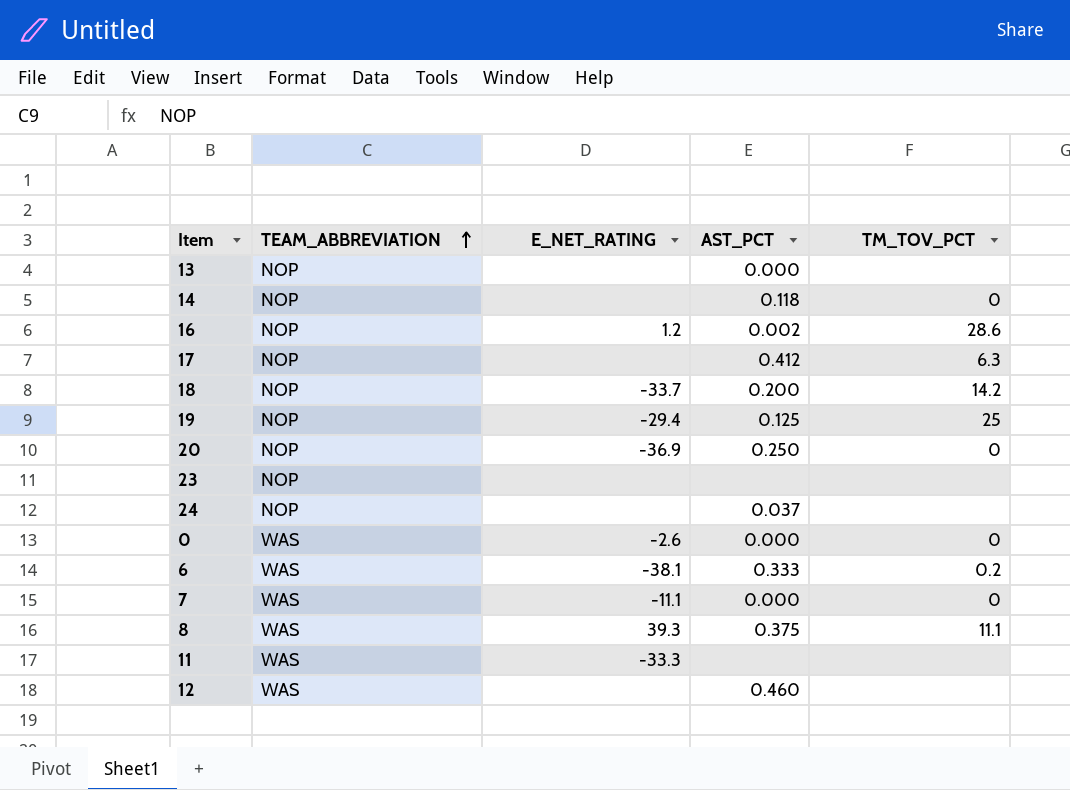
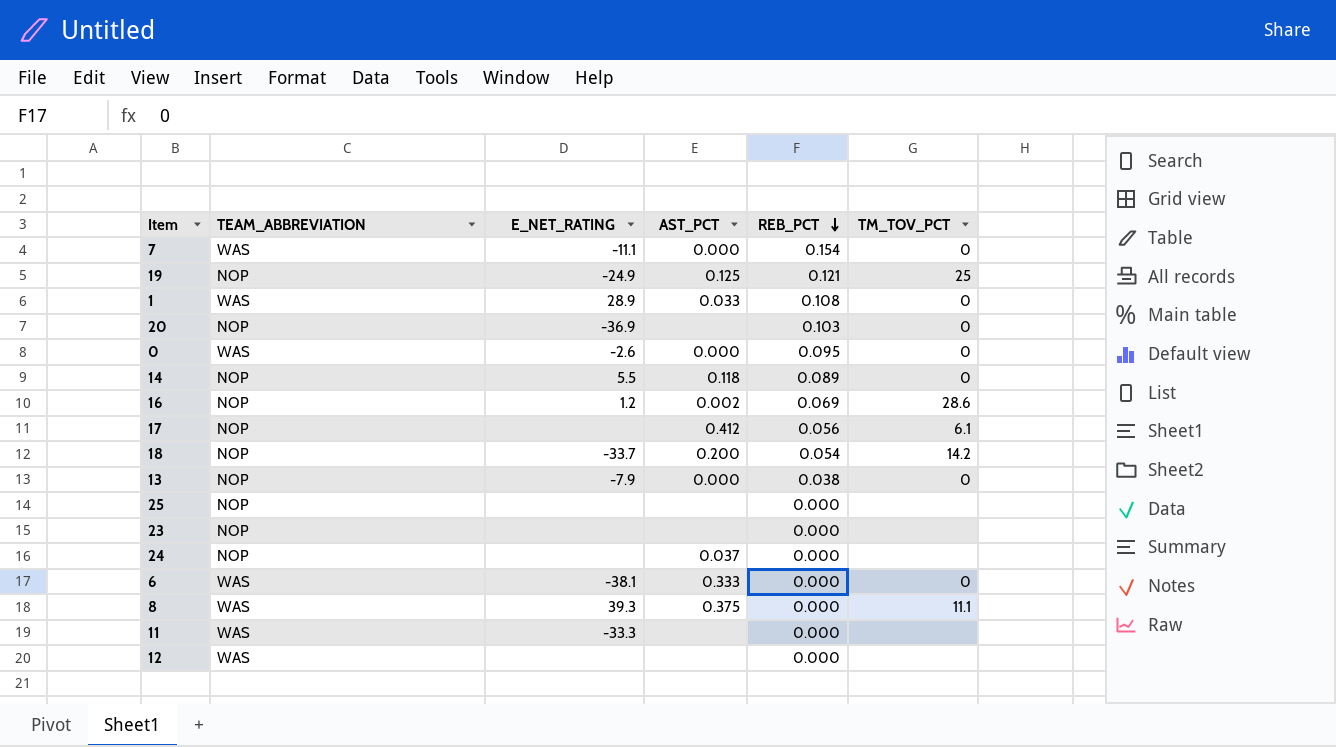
row order: TEAM_ABBREVIATION ascending -> REB_PCT descending
column REB_PCT | position: none -> 5
19 | E_NET_RATING: -29.4 -> -24.9
row 1: none -> WAS | 28.9 | 0.033 | 0.108 | 0
20 | AST_PCT: 0.250 -> none
14 | E_NET_RATING: none -> 5.5
17 | TM_TOV_PCT: 6.3 -> 6.1
13 | E_NET_RATING: none -> -7.9
13 | TM_TOV_PCT: none -> 0
row 25: none -> NOP | none | none | 0.000 | none
6 | TM_TOV_PCT: 0.2 -> 0
12 | AST_PCT: 0.460 -> none

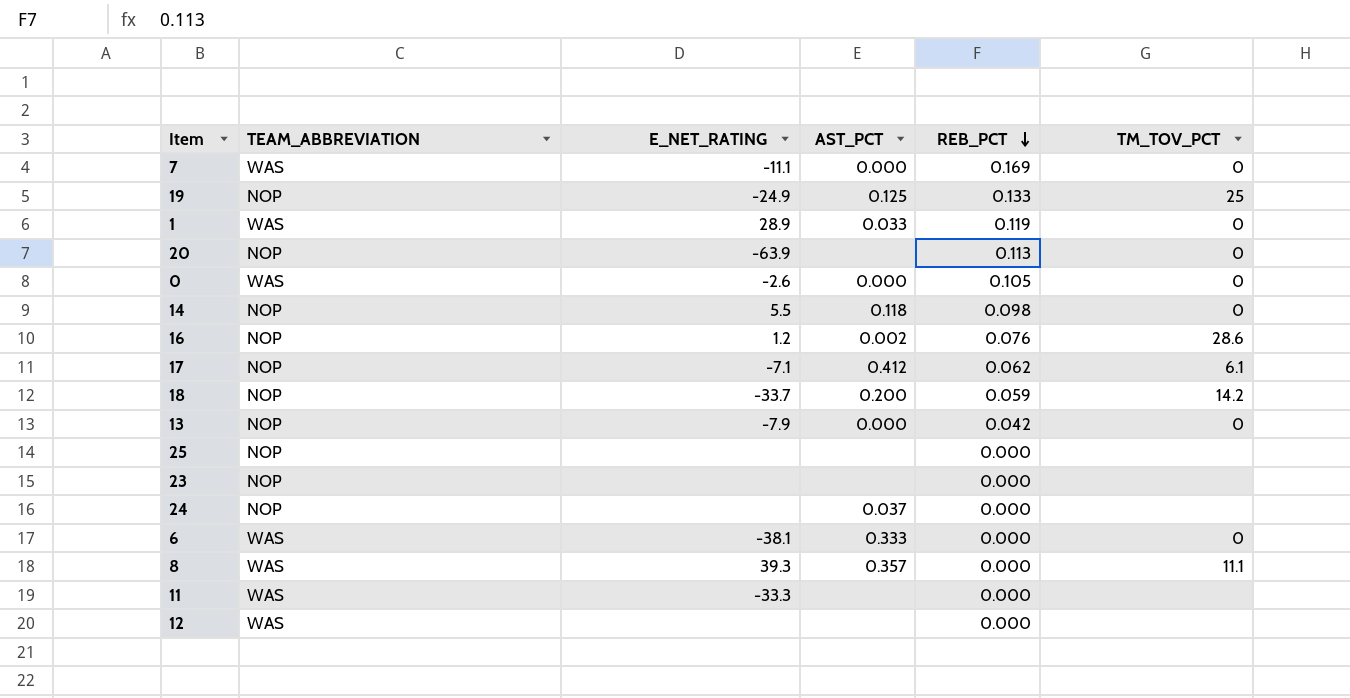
7 | REB_PCT: 0.154 -> 0.169
19 | REB_PCT: 0.121 -> 0.133
1 | REB_PCT: 0.108 -> 0.119
20 | E_NET_RATING: -36.9 -> -63.9
20 | REB_PCT: 0.103 -> 0.113
0 | REB_PCT: 0.095 -> 0.105
14 | REB_PCT: 0.089 -> 0.098
16 | REB_PCT: 0.069 -> 0.076
17 | E_NET_RATING: none -> -7.1
17 | REB_PCT: 0.056 -> 0.062
18 | REB_PCT: 0.054 -> 0.059
13 | REB_PCT: 0.038 -> 0.042
8 | AST_PCT: 0.375 -> 0.357

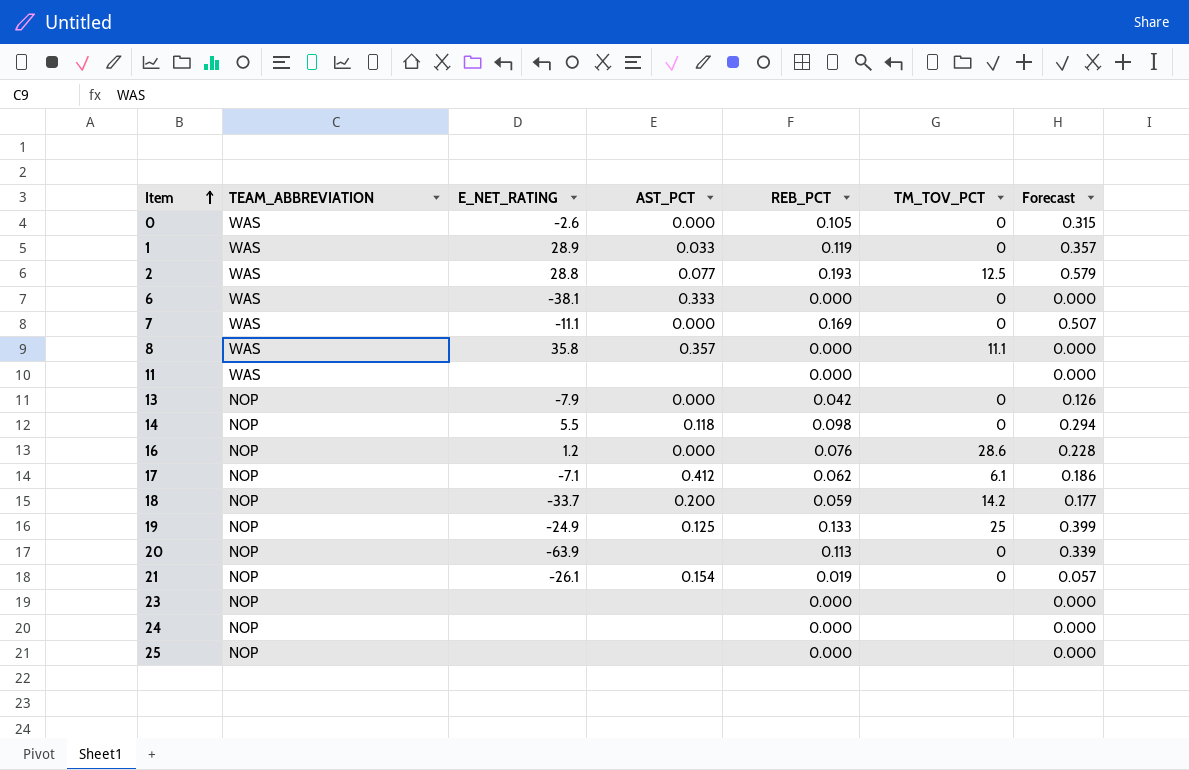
row order: REB_PCT descending -> Item ascending
column Forecast | formula: none -> [REB_PCT] * 3
row 12: WAS | none | none | 0.000 | none -> none
row 2: none -> WAS | 28.8 | 0.077 | 0.193 | 12.5 | 0.579
8 | E_NET_RATING: 39.3 -> 35.8
11 | E_NET_RATING: -33.3 -> none
16 | AST_PCT: 0.002 -> 0.000
row 21: none -> NOP | -26.1 | 0.154 | 0.019 | 0 | 0.057
24 | AST_PCT: 0.037 -> none

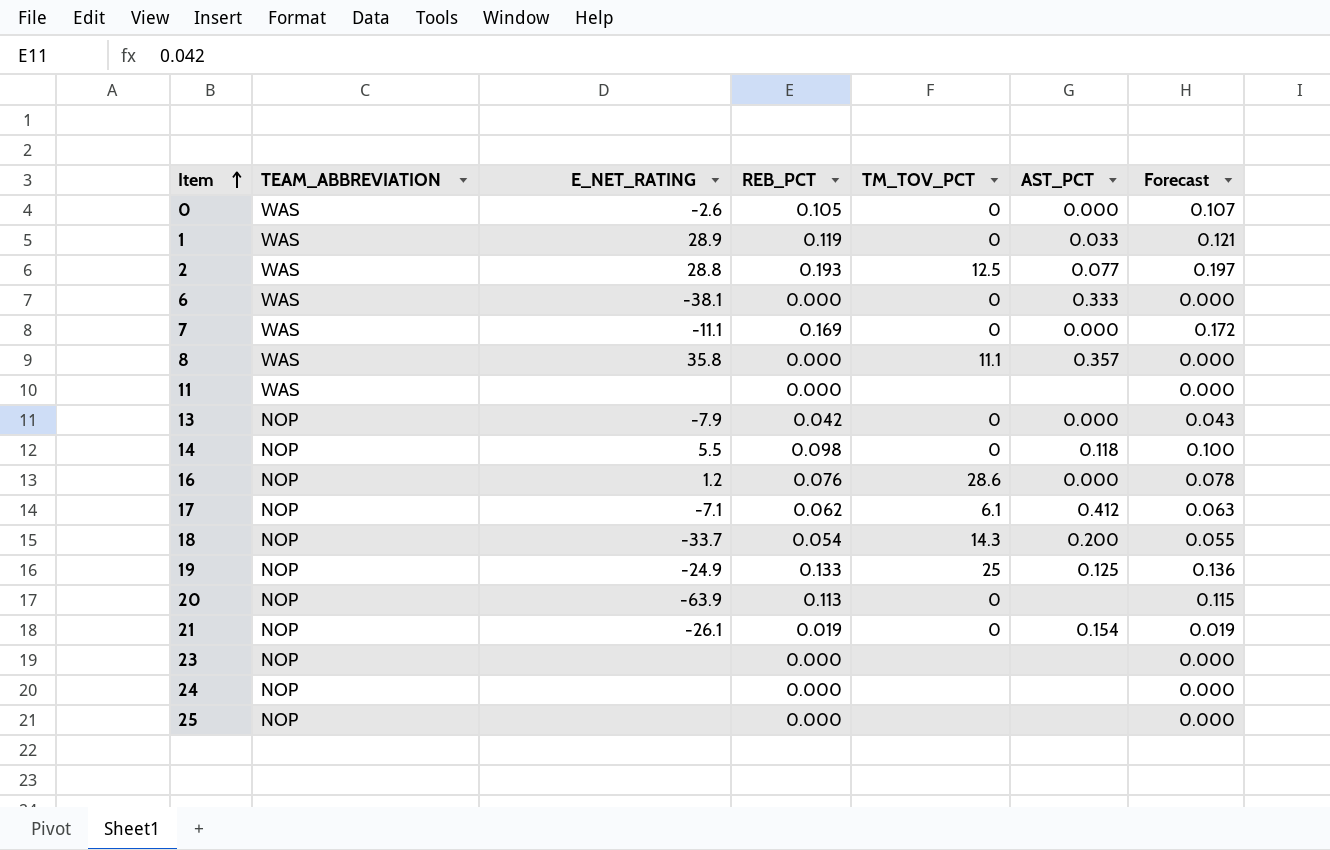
column AST_PCT | position: 4 -> 6
column Forecast | formula: [REB_PCT] * 3 -> [REB_PCT] * 1.02
18 | REB_PCT: 0.059 -> 0.054
18 | TM_TOV_PCT: 14.2 -> 14.3

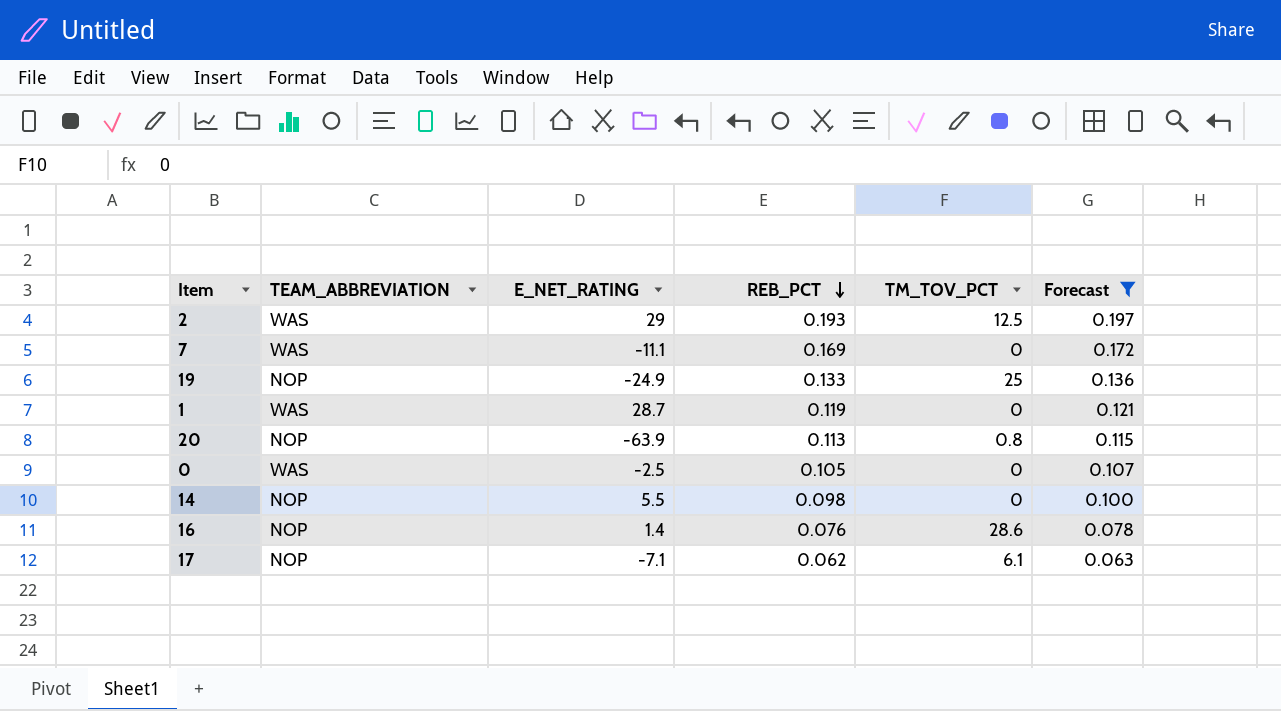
filter: none -> Forecast >= 0.063
row order: Item ascending -> REB_PCT descending
column AST_PCT | position: 6 -> none
2 | E_NET_RATING: 28.8 -> 29
1 | E_NET_RATING: 28.9 -> 28.7
20 | TM_TOV_PCT: 0 -> 0.8
0 | E_NET_RATING: -2.6 -> -2.5
16 | E_NET_RATING: 1.2 -> 1.4

